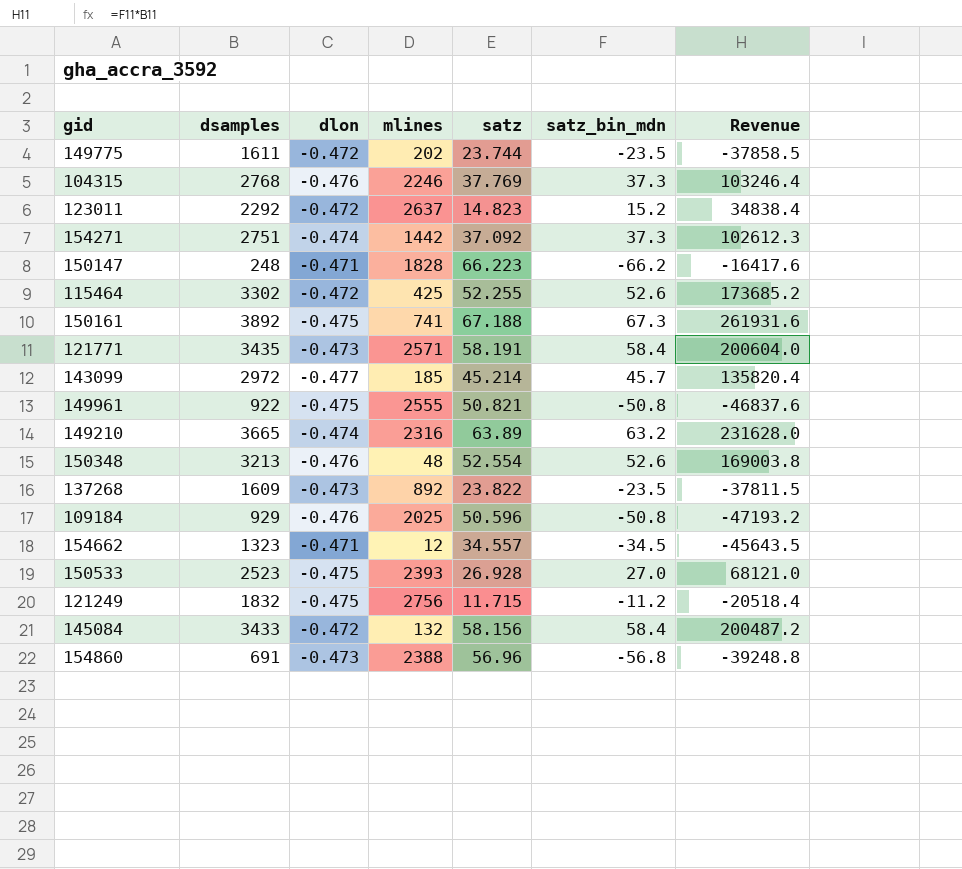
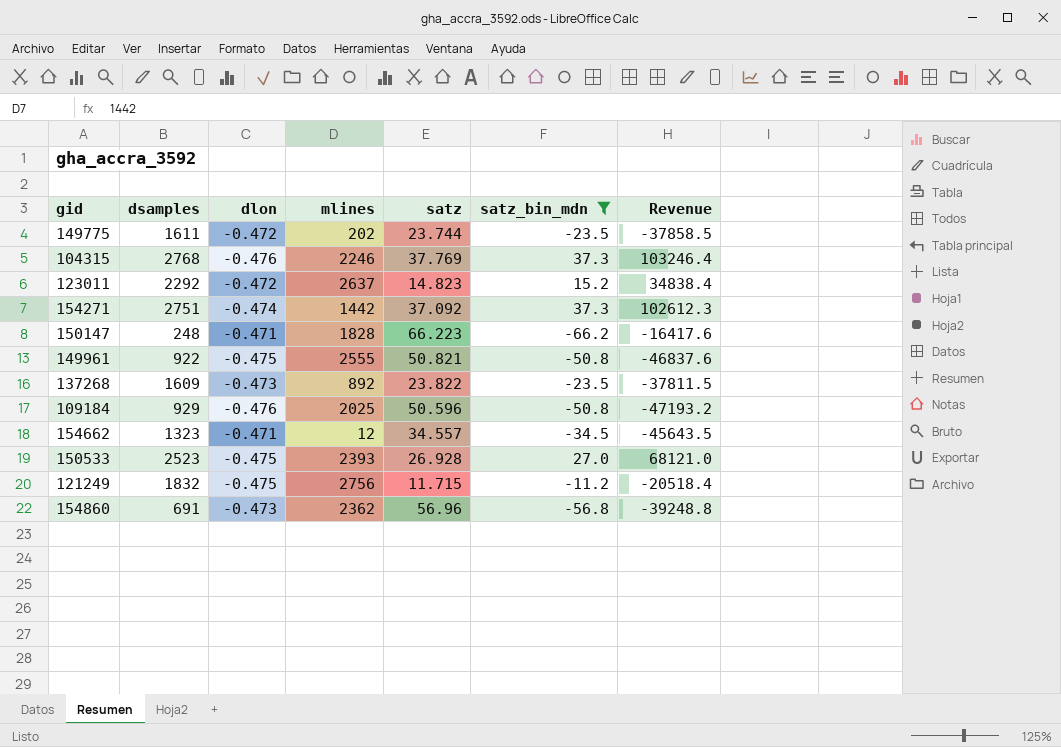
filter: none -> satz_bin_mdn <= 37.3
154860 | mlines: 2388 -> 2362

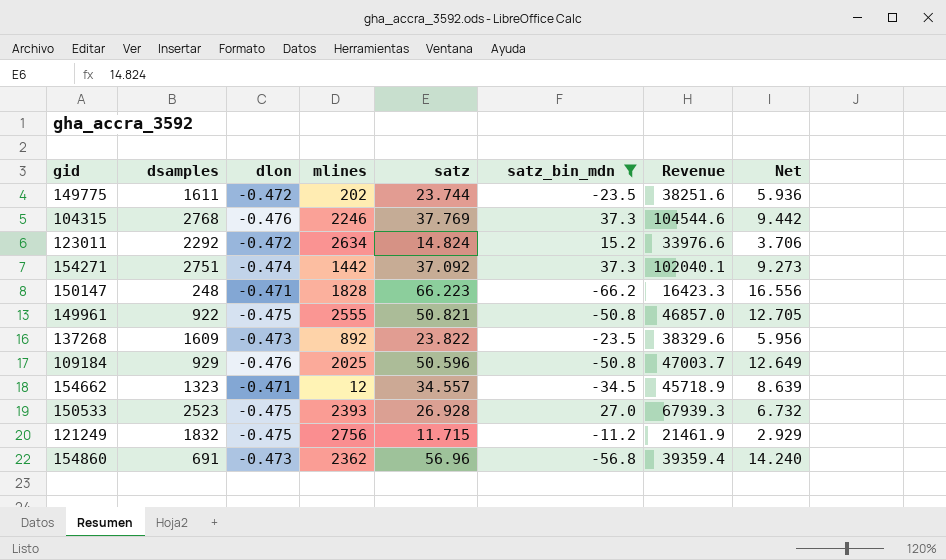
column Revenue | formula: [dsamples] * [satz_bin_mdn] -> [dsamples] * [satz]
column Net | formula: none -> [satz] * 0.25
123011 | mlines: 2637 -> 2634
123011 | satz: 14.823 -> 14.824

